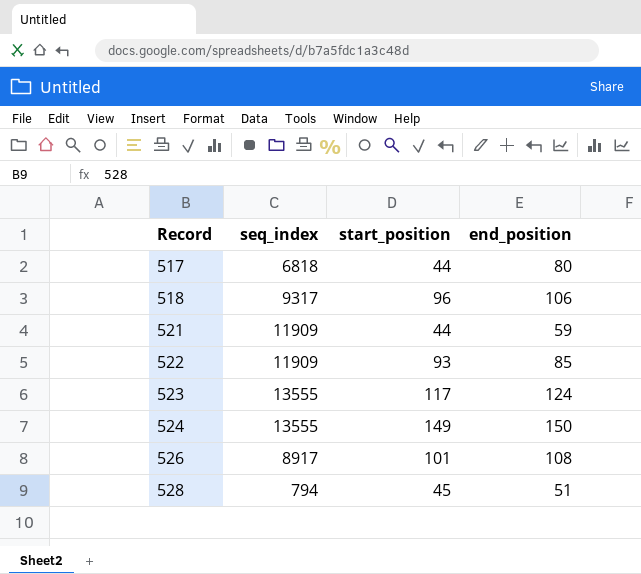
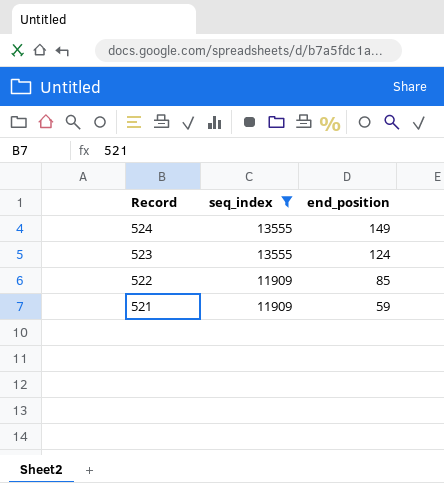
filter: none -> seq_index >= 11909
row order: Record ascending -> Record descending
column start_position | position: 3 -> none
524 | end_position: 150 -> 149

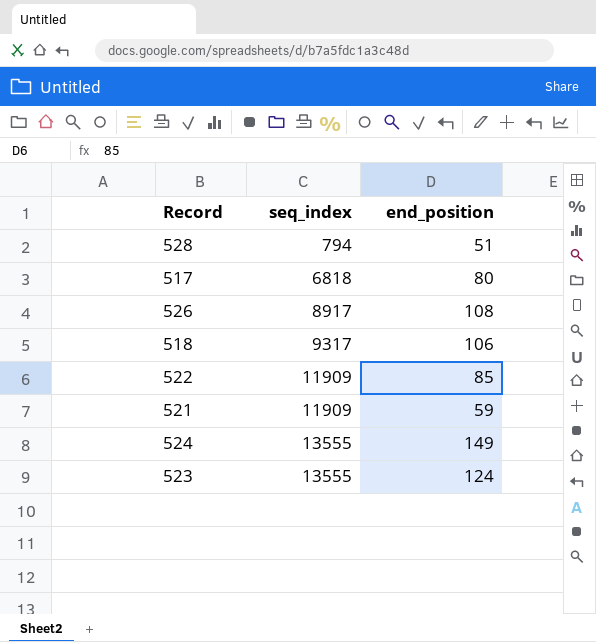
filter: seq_index >= 11909 -> none
row order: Record descending -> seq_index ascending

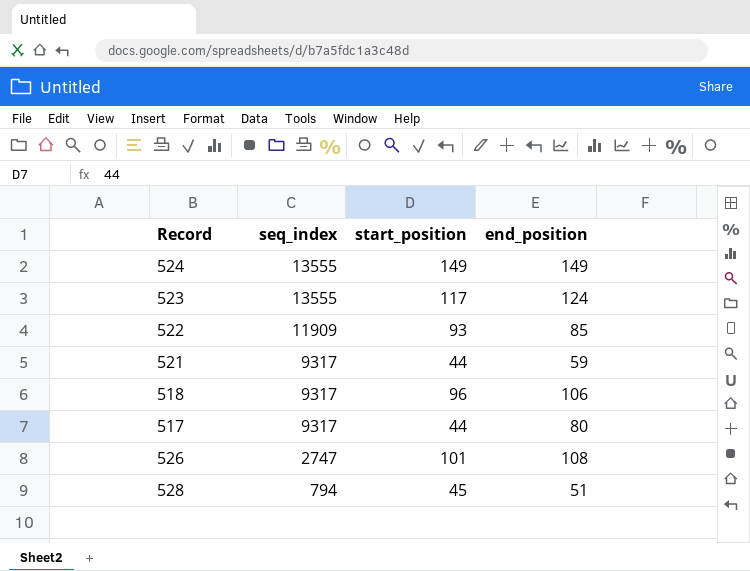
row order: seq_index ascending -> seq_index descending
column start_position | position: none -> 3
521 | seq_index: 11909 -> 9317
517 | seq_index: 6818 -> 9317
526 | seq_index: 8917 -> 2747

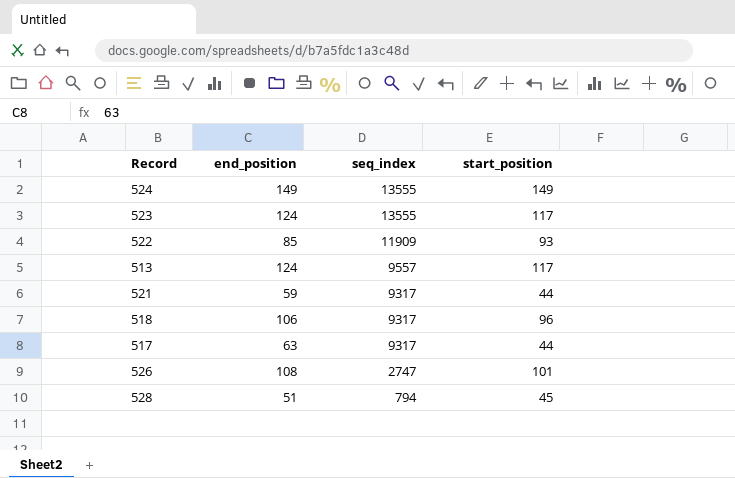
column end_position | position: 4 -> 2
row 513: none -> 124 | 9557 | 117
517 | end_position: 80 -> 63

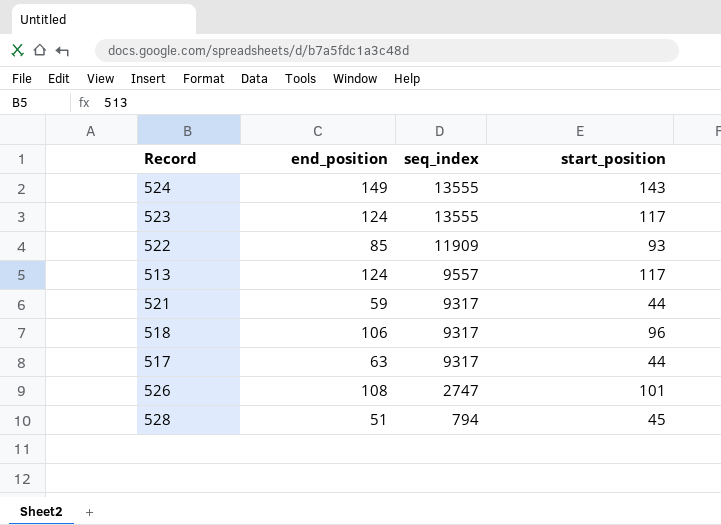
524 | start_position: 149 -> 143

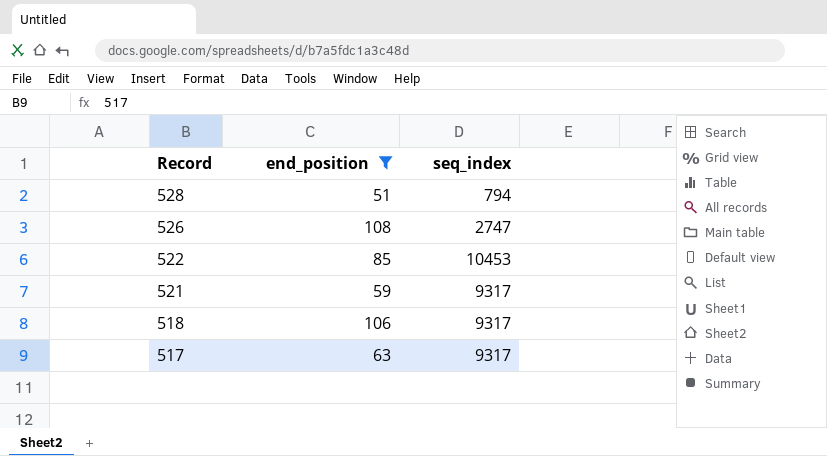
filter: none -> end_position <= 108
row order: seq_index descending -> Record descending
column start_position | position: 4 -> none
522 | seq_index: 11909 -> 10453

